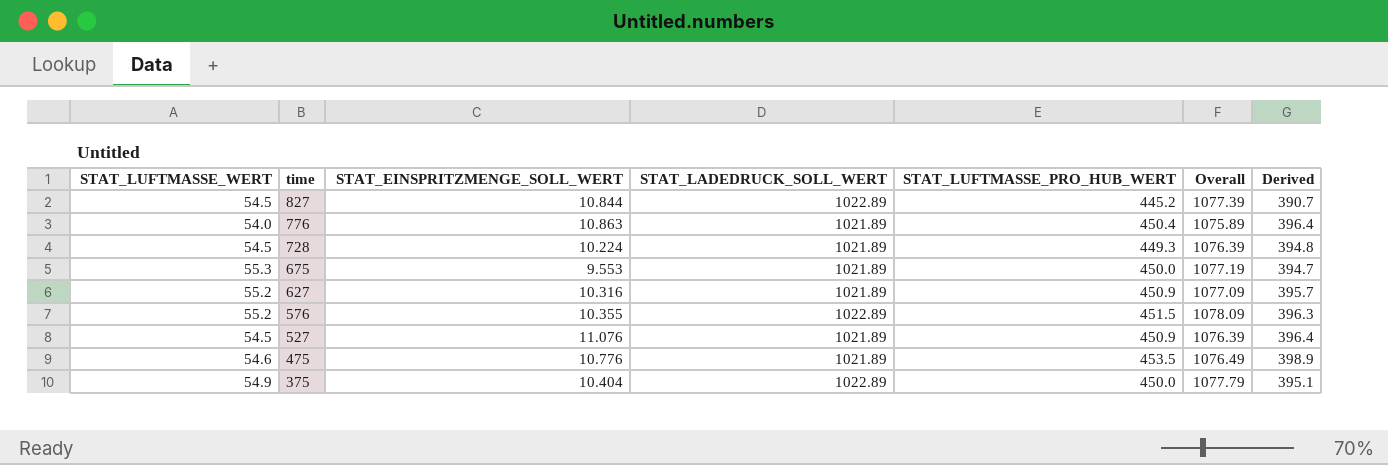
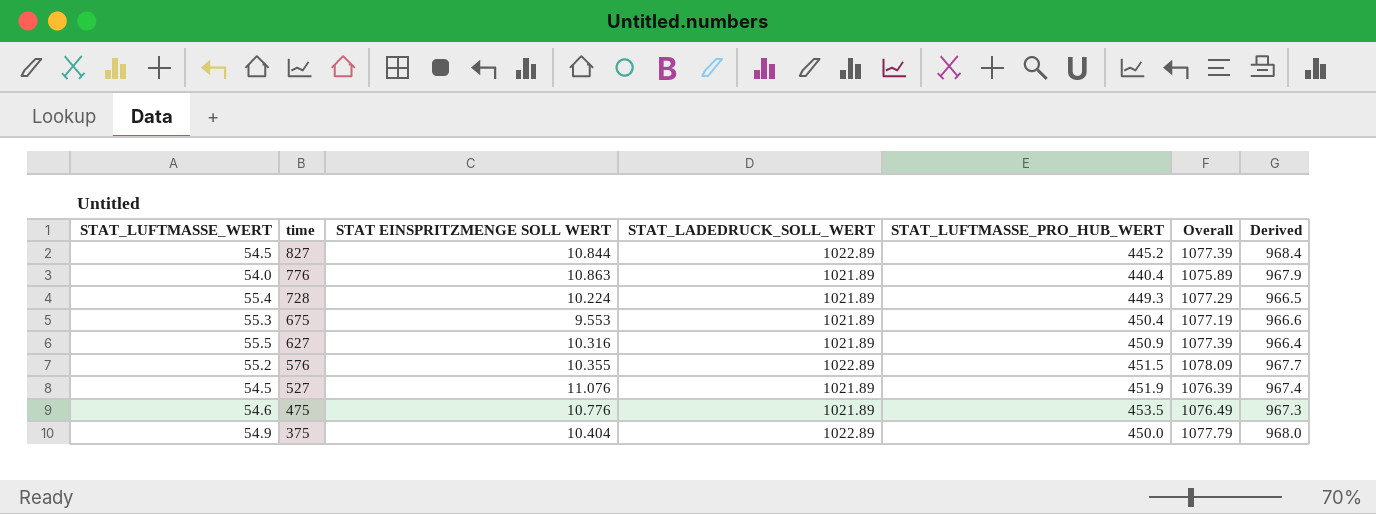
column name: STAT_EINSPRITZMENGE_SOLL_WERT -> STAT EINSPRITZMENGE SOLL WERT
column Derived | formula: [STAT_LUFTMASSE_PRO_HUB_WERT] - [STAT_LUFTMASSE_WERT] -> [STAT_LADEDRUCK_SOLL_WERT] - [STAT_LUFTMASSE_WERT]
776 | STAT_LUFTMASSE_PRO_HUB_WERT: 450.4 -> 440.4
728 | STAT_LUFTMASSE_WERT: 54.5 -> 55.4
728 | Overall: 1076.39 -> 1077.29
675 | STAT_LUFTMASSE_PRO_HUB_WERT: 450.0 -> 450.4
627 | STAT_LUFTMASSE_WERT: 55.2 -> 55.5
627 | Overall: 1077.09 -> 1077.39
527 | STAT_LUFTMASSE_PRO_HUB_WERT: 450.9 -> 451.9

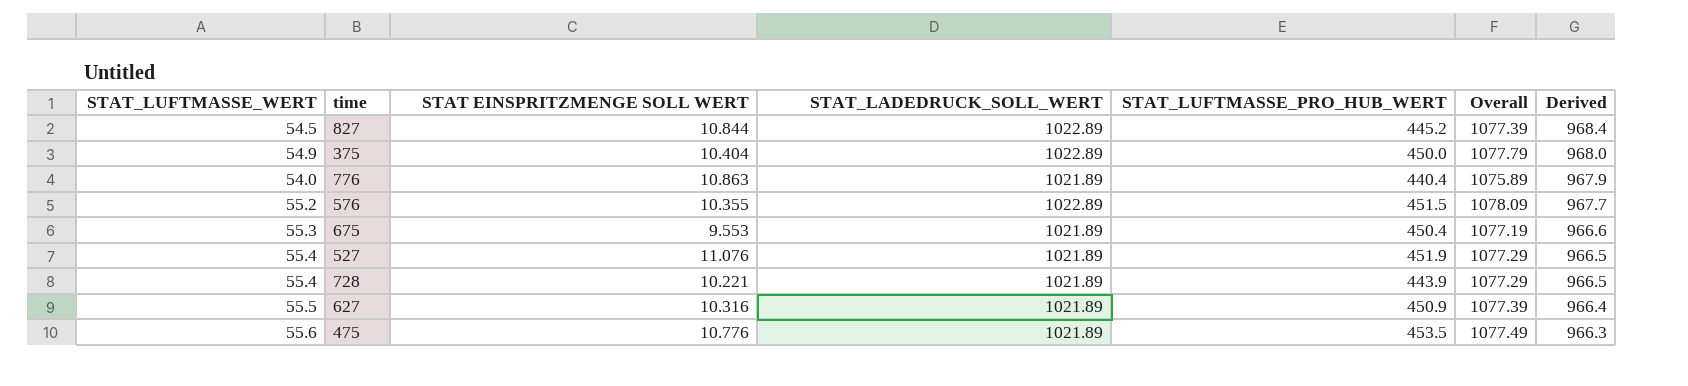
row order: time descending -> Derived descending
527 | STAT_LUFTMASSE_WERT: 54.5 -> 55.4
527 | Overall: 1076.39 -> 1077.29
527 | Derived: 967.4 -> 966.5
728 | STAT EINSPRITZMENGE SOLL WERT: 10.224 -> 10.221
728 | STAT_LUFTMASSE_PRO_HUB_WERT: 449.3 -> 443.9
475 | STAT_LUFTMASSE_WERT: 54.6 -> 55.6
475 | Overall: 1076.49 -> 1077.49
475 | Derived: 967.3 -> 966.3

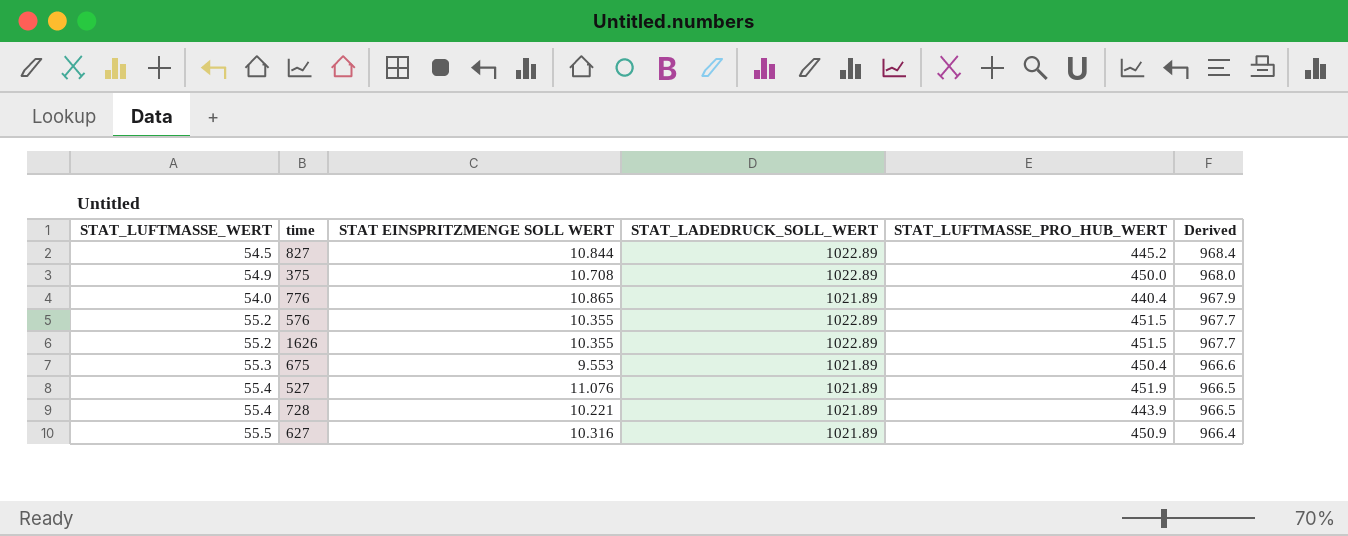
column Overall | formula: [STAT_LUFTMASSE_WERT] + [STAT_LADEDRUCK_SOLL_WERT] -> none
row 475: 55.6 | 10.776 | 1021.89 | 453.5 | 1077.49 | 966.3 -> none
375 | STAT EINSPRITZMENGE SOLL WERT: 10.404 -> 10.708
776 | STAT EINSPRITZMENGE SOLL WERT: 10.863 -> 10.865
row 1626: none -> 55.2 | 10.355 | 1022.89 | 451.5 | 967.7

